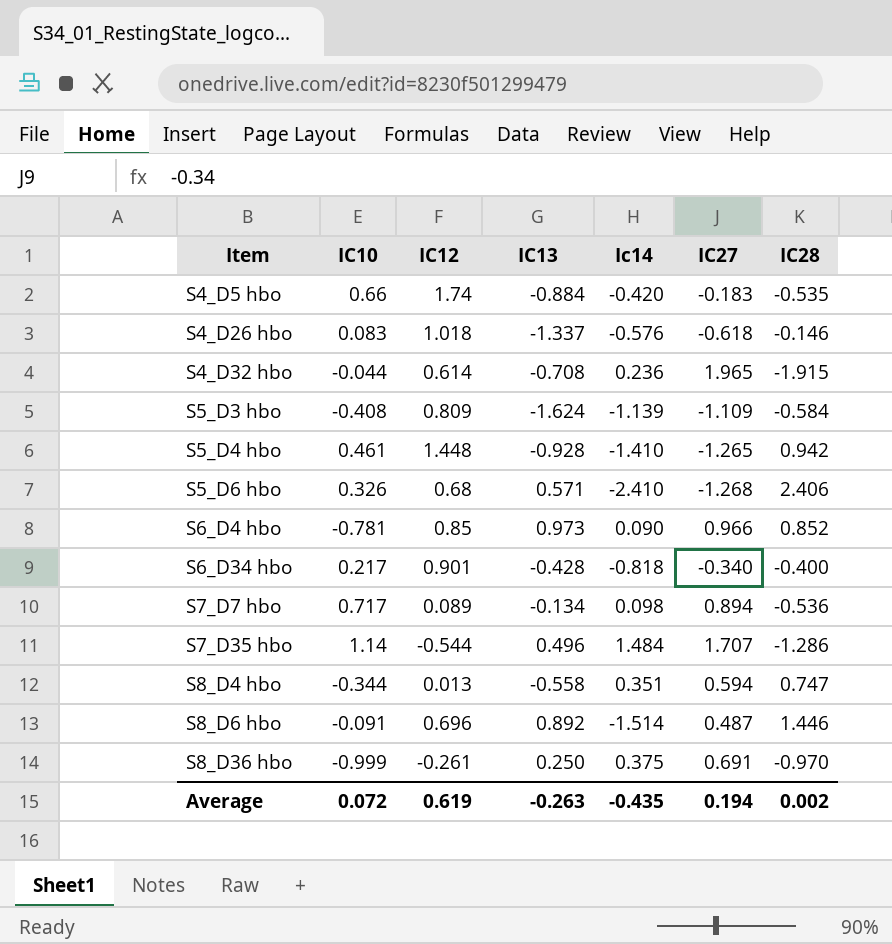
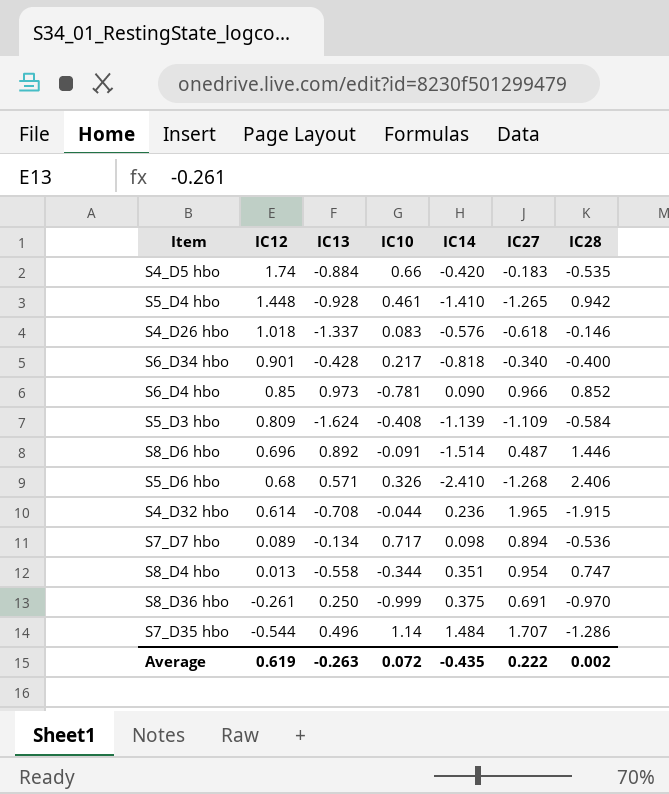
row order: Item ascending -> IC12 descending
column IC10 | position: 2 -> 4
column name: Ic14 -> IC14
S8_D4 hbo | IC27: 0.594 -> 0.954
Average | IC27: 0.194 -> 0.222

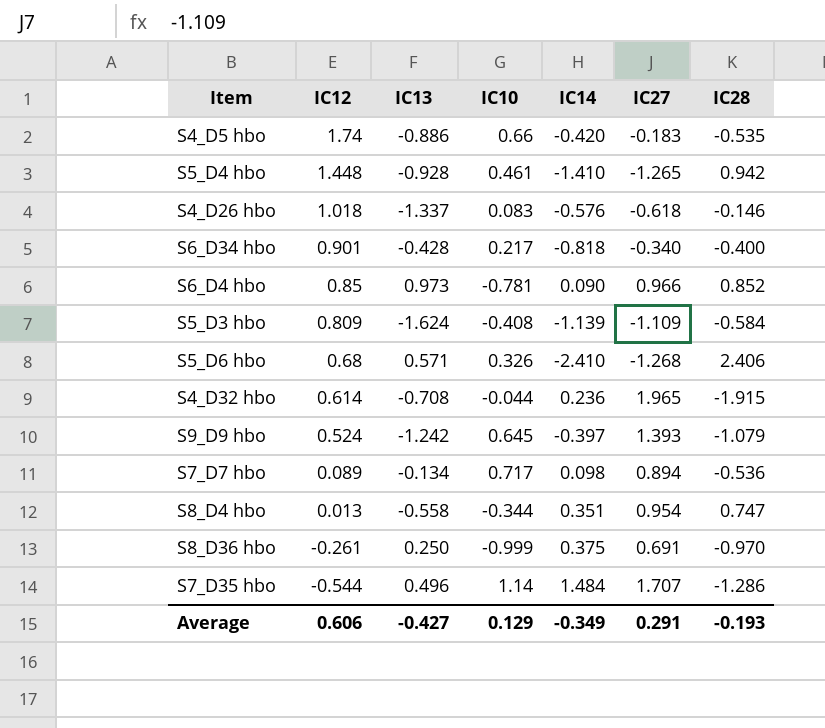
row S8_D6 hbo: 0.696 | 0.892 | -0.091 | -1.514 | 0.487 | 1.446 -> none
S4_D5 hbo | IC13: -0.884 -> -0.886
row S9_D9 hbo: none -> 0.524 | -1.242 | 0.645 | -0.397 | 1.393 | -1.079
Average | IC12: 0.619 -> 0.606
Average | IC13: -0.263 -> -0.427
Average | IC10: 0.072 -> 0.129
Average | IC14: -0.435 -> -0.349
Average | IC27: 0.222 -> 0.291
Average | IC28: 0.002 -> -0.193

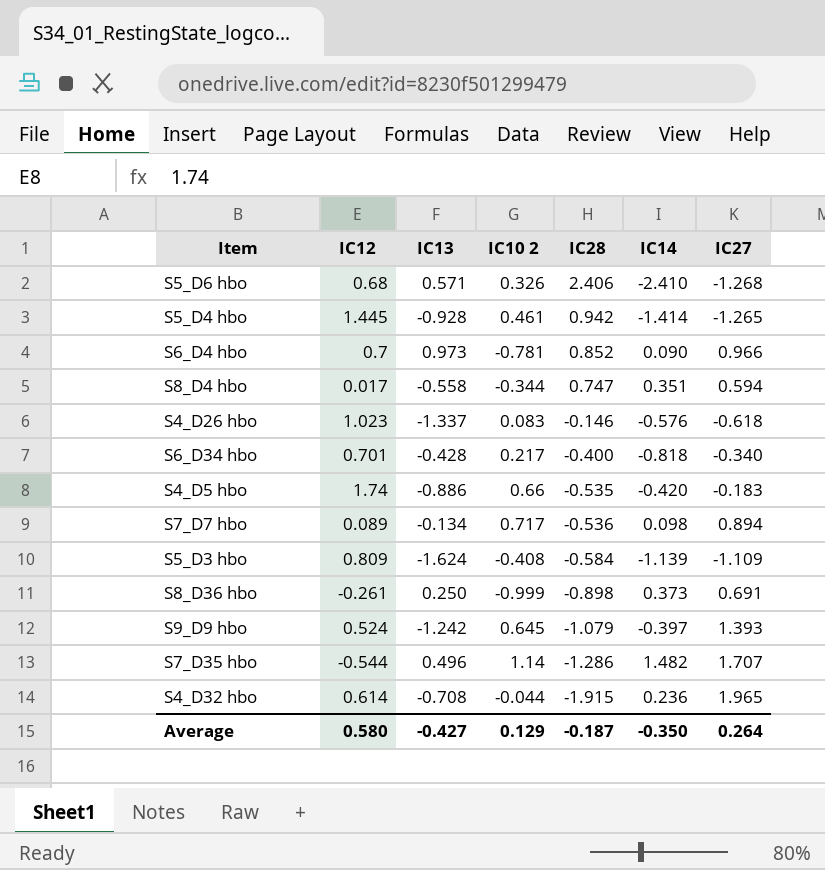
row order: IC12 descending -> IC28 descending
column name: IC10 -> IC10 2
column IC28 | position: 7 -> 5
S5_D4 hbo | IC12: 1.448 -> 1.445
S5_D4 hbo | IC14: -1.410 -> -1.414
S6_D4 hbo | IC12: 0.85 -> 0.7
S8_D4 hbo | IC12: 0.013 -> 0.017
S8_D4 hbo | IC27: 0.954 -> 0.594
S4_D26 hbo | IC12: 1.018 -> 1.023
S6_D34 hbo | IC12: 0.901 -> 0.701
S8_D36 hbo | IC28: -0.970 -> -0.898
S8_D36 hbo | IC14: 0.375 -> 0.373
S7_D35 hbo | IC14: 1.484 -> 1.482
Average | IC12: 0.606 -> 0.580
Average | IC28: -0.193 -> -0.187
Average | IC14: -0.349 -> -0.350
Average | IC27: 0.291 -> 0.264

